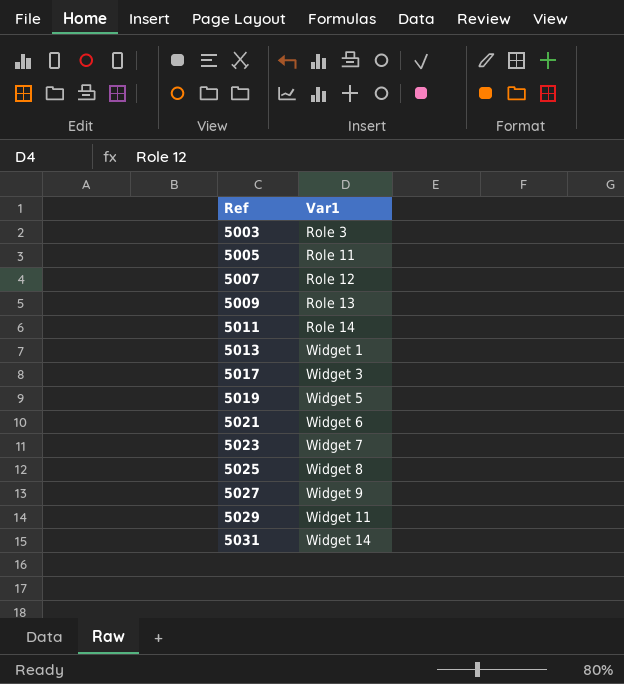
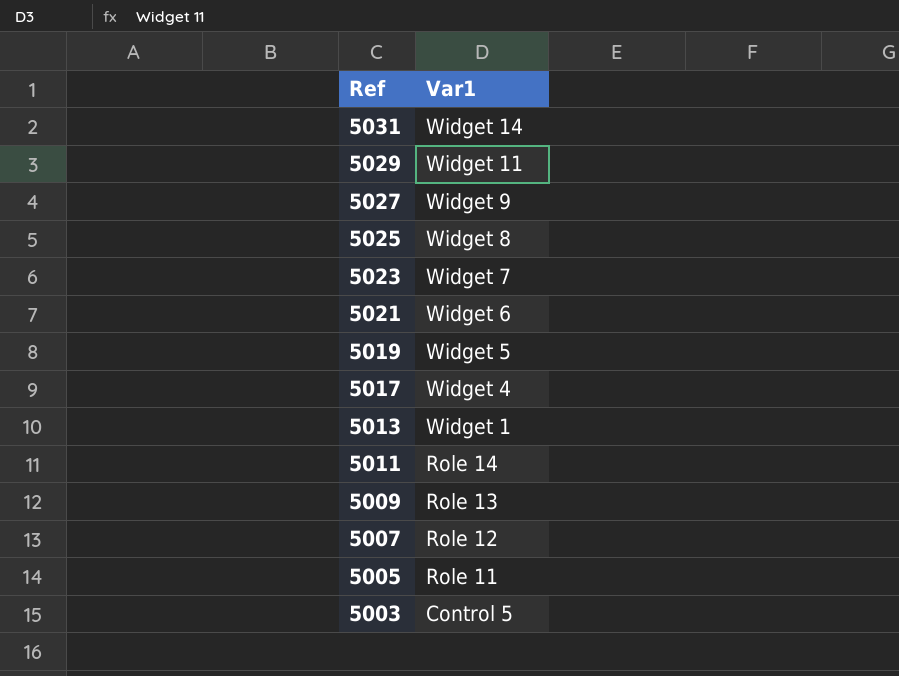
row order: Ref ascending -> Ref descending
5017 | Var1: Widget 3 -> Widget 4
5003 | Var1: Role 3 -> Control 5

